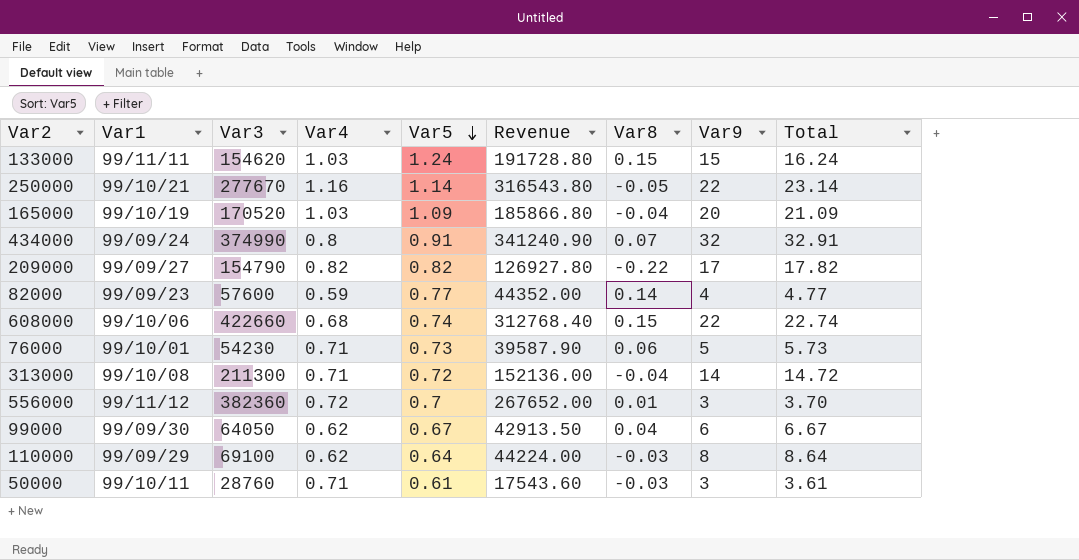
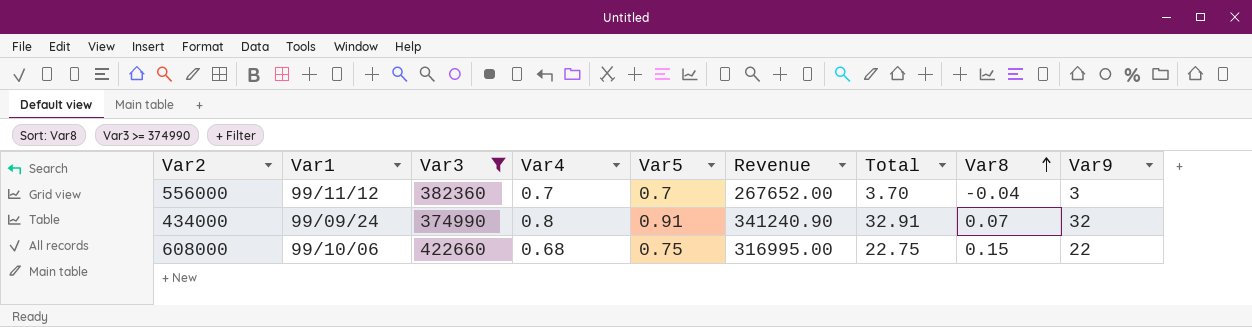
filter: none -> Var3 >= 374990
row order: Var5 descending -> Var8 ascending
column Total | position: 9 -> 7
556000 | Var4: 0.72 -> 0.7
556000 | Var8: 0.01 -> -0.04
608000 | Var5: 0.74 -> 0.75
608000 | Revenue: 312768.40 -> 316995.00
608000 | Total: 22.74 -> 22.75

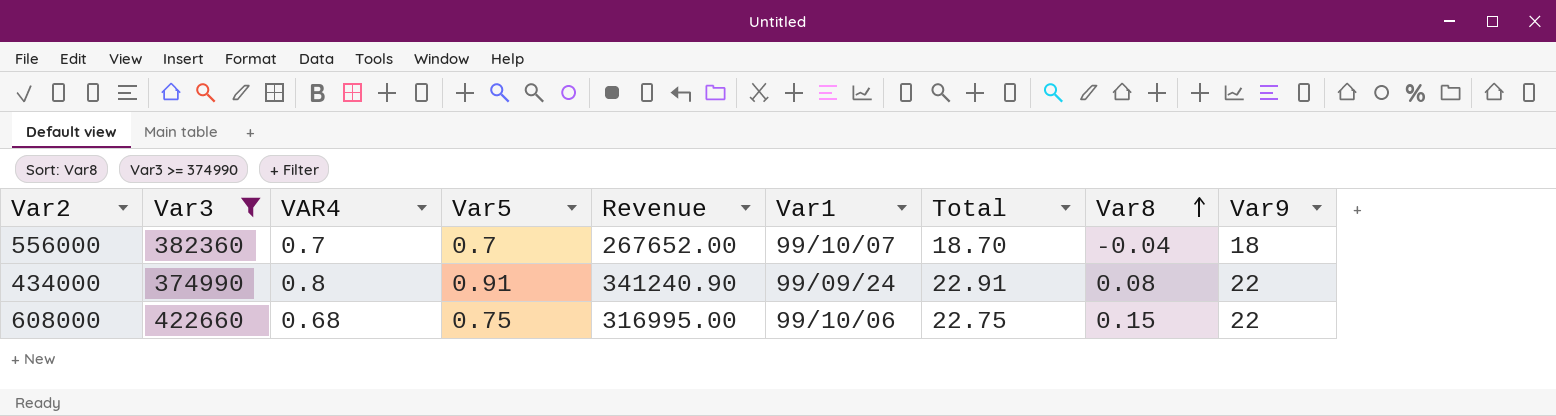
column name: Var4 -> VAR4
column Var1 | position: 2 -> 6
556000 | Var1: 99/11/12 -> 99/10/07
556000 | Total: 3.70 -> 18.70
556000 | Var9: 3 -> 18
434000 | Total: 32.91 -> 22.91
434000 | Var8: 0.07 -> 0.08
434000 | Var9: 32 -> 22

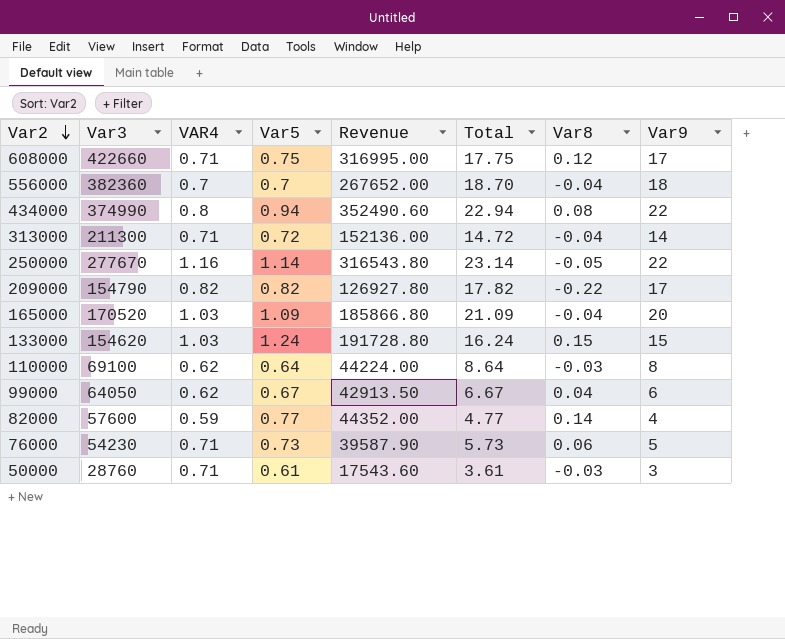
filter: Var3 >= 374990 -> none
row order: Var8 ascending -> Var2 descending
column Var1 | position: 6 -> none
608000 | VAR4: 0.68 -> 0.71
608000 | Total: 22.75 -> 17.75
608000 | Var8: 0.15 -> 0.12
608000 | Var9: 22 -> 17
434000 | Var5: 0.91 -> 0.94
434000 | Revenue: 341240.90 -> 352490.60
434000 | Total: 22.91 -> 22.94

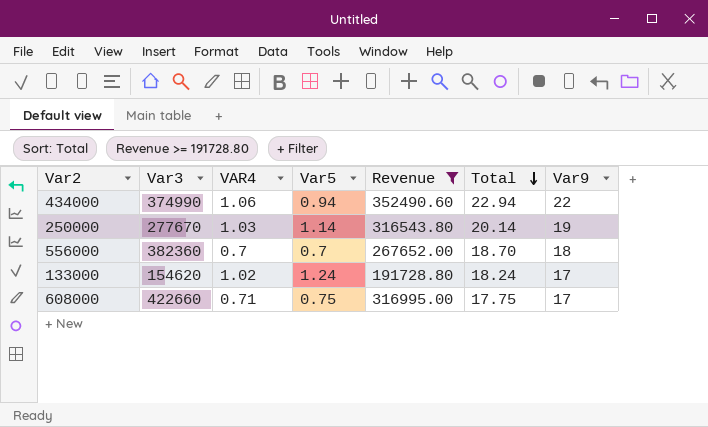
filter: none -> Revenue >= 191728.80
row order: Var2 descending -> Total descending
column Var8 | position: 7 -> none
434000 | VAR4: 0.8 -> 1.06
250000 | VAR4: 1.16 -> 1.03
250000 | Total: 23.14 -> 20.14
250000 | Var9: 22 -> 19
133000 | VAR4: 1.03 -> 1.02
133000 | Total: 16.24 -> 18.24
133000 | Var9: 15 -> 17

